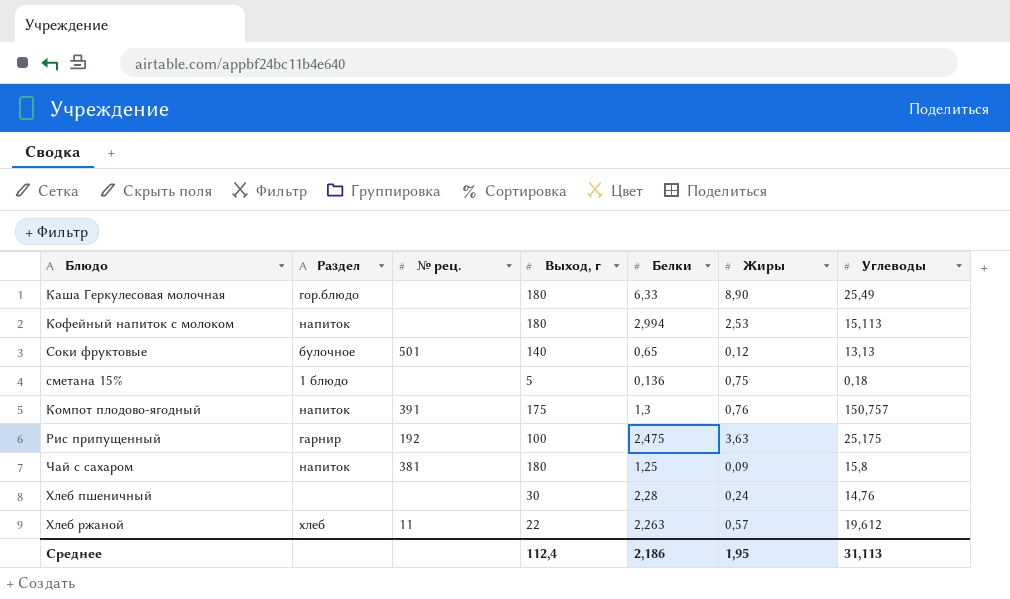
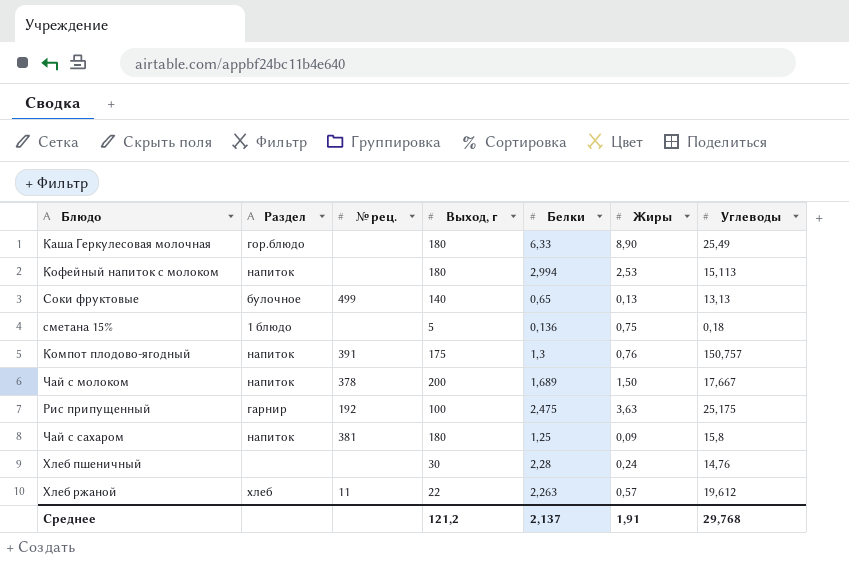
Соки фруктовые | № рец.: 501 -> 499
Соки фруктовые | Жиры: 0,12 -> 0,13
row Чай с молоком: none -> напиток | 378 | 200 | 1,689 | 1,50 | 17,667
Среднее | Выход, г: 112,4 -> 121,2
Среднее | Белки: 2,186 -> 2,137
Среднее | Жиры: 1,95 -> 1,91
Среднее | Углеводы: 31,113 -> 29,768

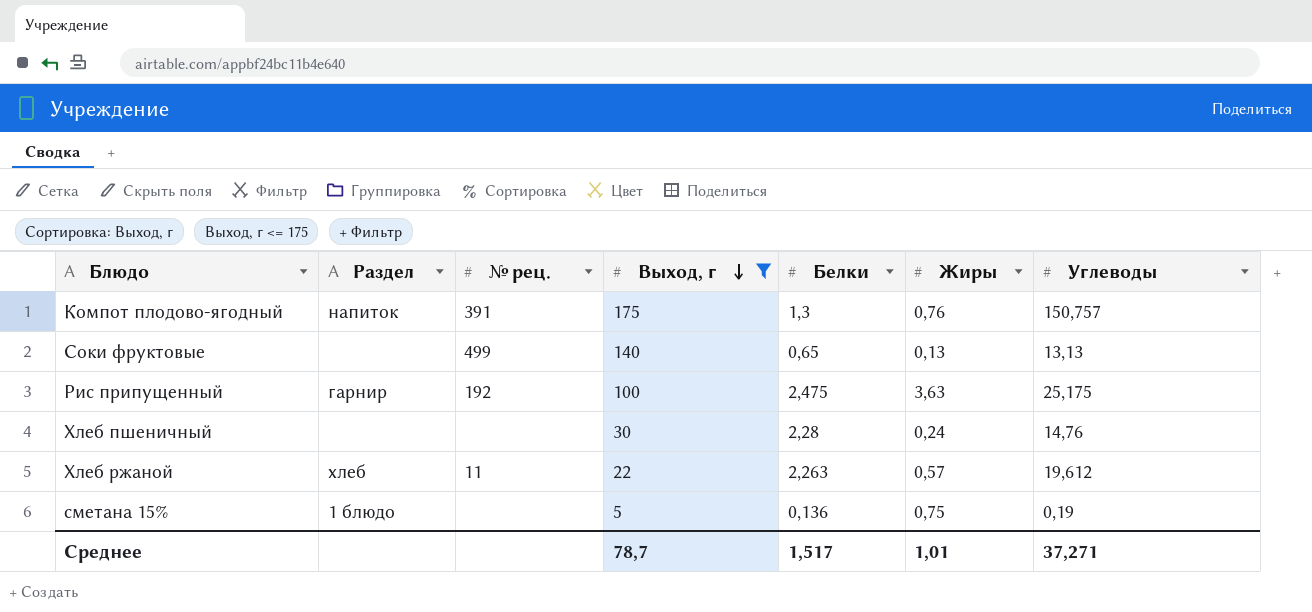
filter: none -> Выход, г <= 175
row order: none -> Выход, г descending
Соки фруктовые | Раздел: булочное -> none
сметана 15% | Углеводы: 0,18 -> 0,19
Среднее | Выход, г: 121,2 -> 78,7
Среднее | Белки: 2,137 -> 1,517
Среднее | Жиры: 1,91 -> 1,01
Среднее | Углеводы: 29,768 -> 37,271

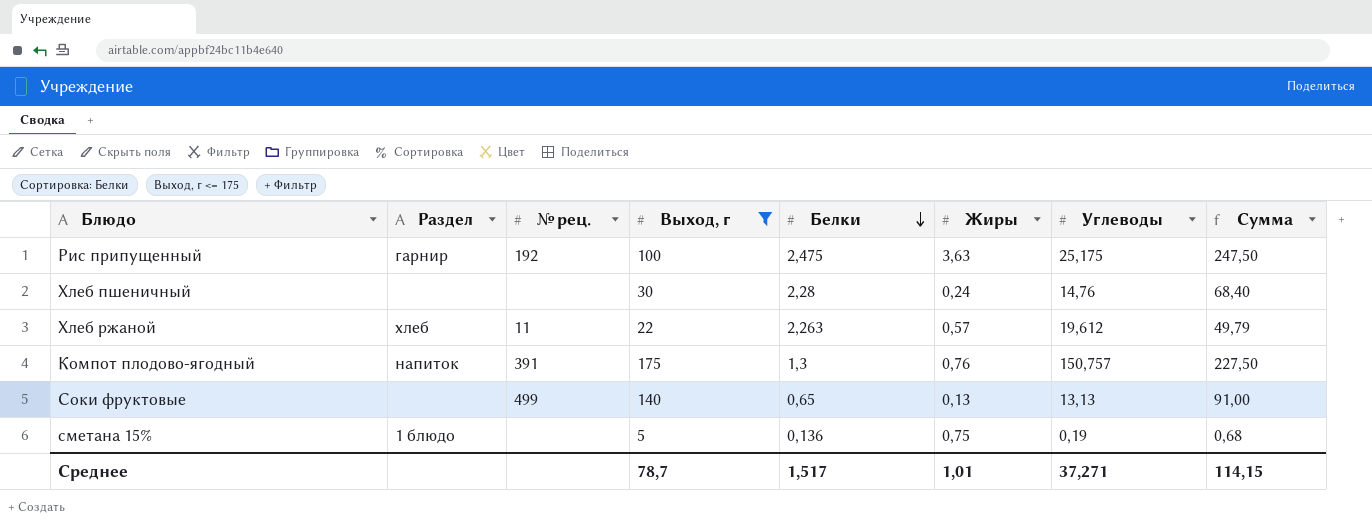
row order: Выход, г descending -> Белки descending
column Сумма | formula: none -> [Выход, г] * [Белки]

